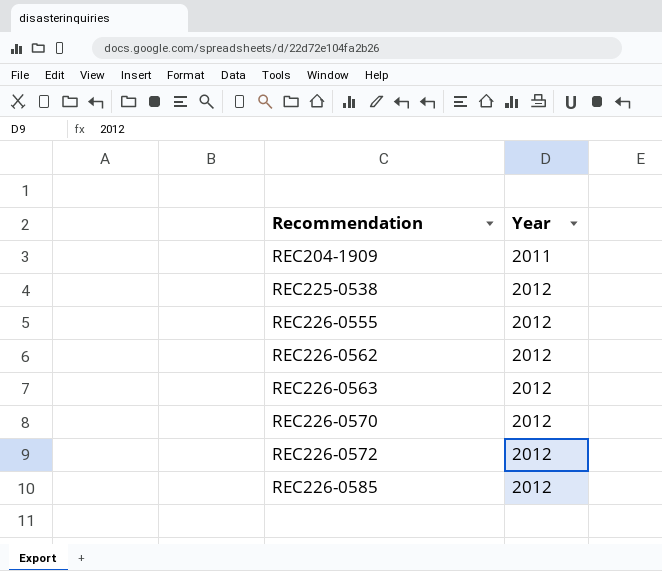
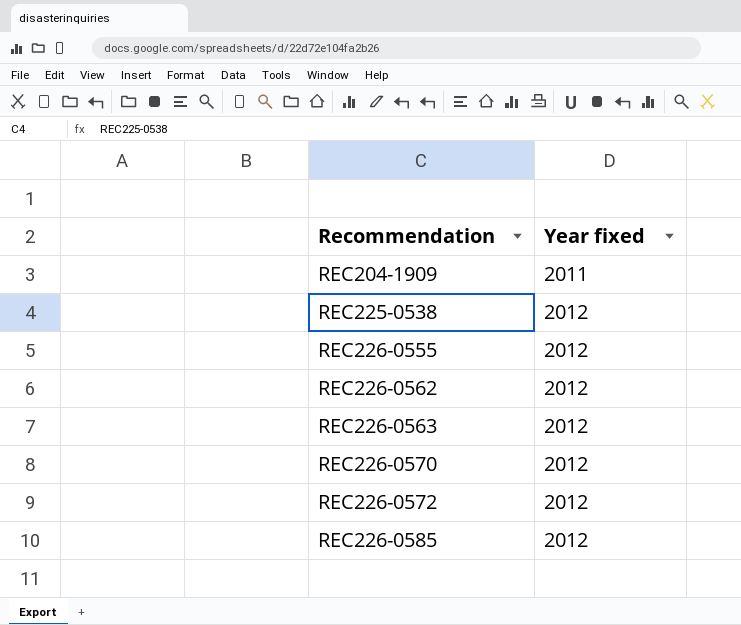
column name: Year -> Year fixed

